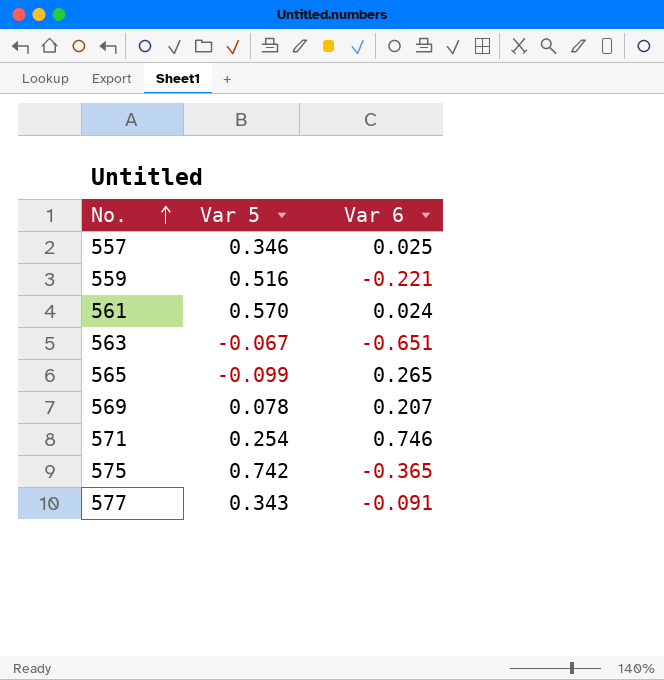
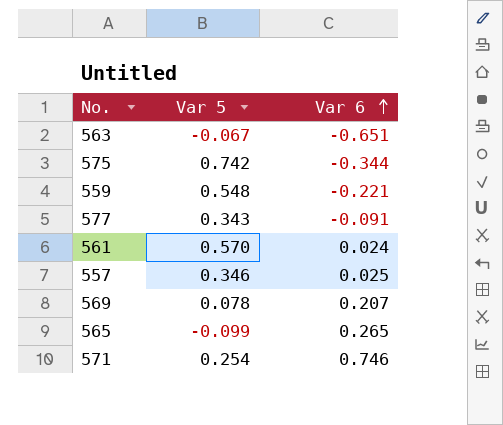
row order: No. ascending -> Var 6 ascending
575 | Var 6: -0.365 -> -0.344
559 | Var 5: 0.516 -> 0.548

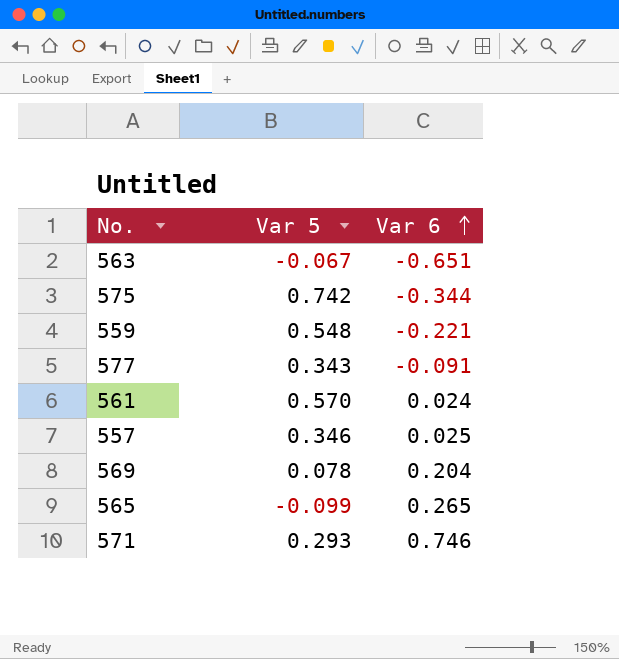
569 | Var 6: 0.207 -> 0.204
571 | Var 5: 0.254 -> 0.293

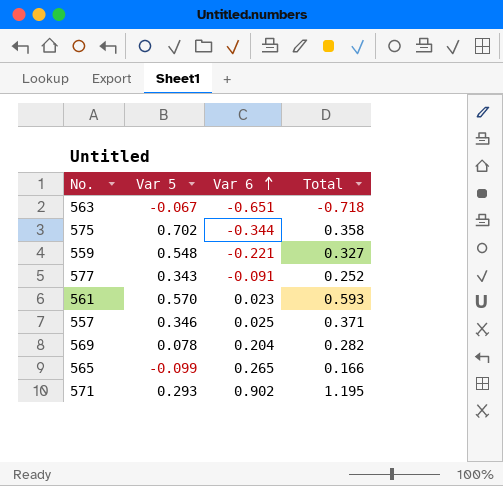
column Total | formula: none -> [Var 5] + [Var 6]
575 | Var 5: 0.742 -> 0.702
561 | Var 6: 0.024 -> 0.023
571 | Var 6: 0.746 -> 0.902

